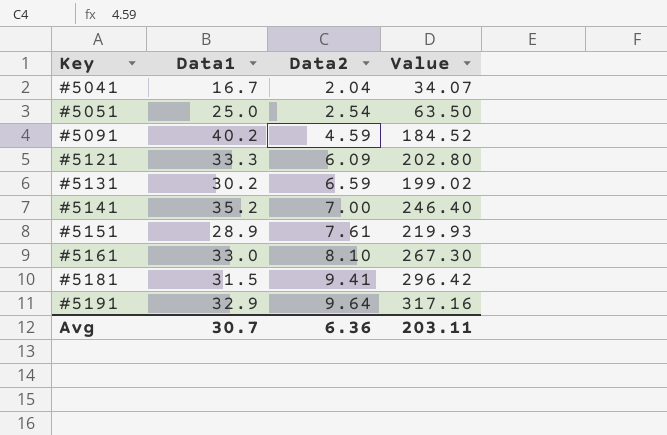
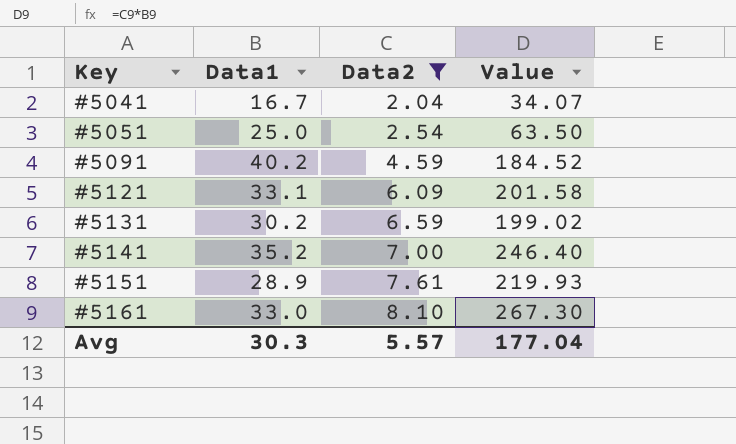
filter: none -> Data2 <= 8.10
#5121 | Data1: 33.3 -> 33.1
#5121 | Value: 202.80 -> 201.58
Avg | Data1: 30.7 -> 30.3
Avg | Data2: 6.36 -> 5.57
Avg | Value: 203.11 -> 177.04

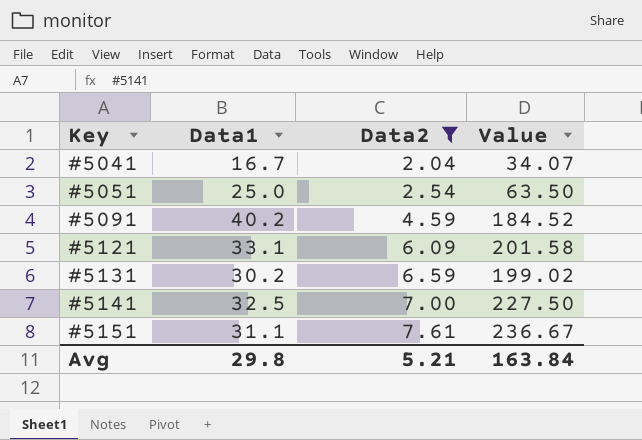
row #5161: 33.0 | 8.10 | 267.30 -> none
#5141 | Data1: 35.2 -> 32.5
#5141 | Value: 246.40 -> 227.50
#5151 | Data1: 28.9 -> 31.1
#5151 | Value: 219.93 -> 236.67
Avg | Data1: 30.3 -> 29.8
Avg | Data2: 5.57 -> 5.21
Avg | Value: 177.04 -> 163.84

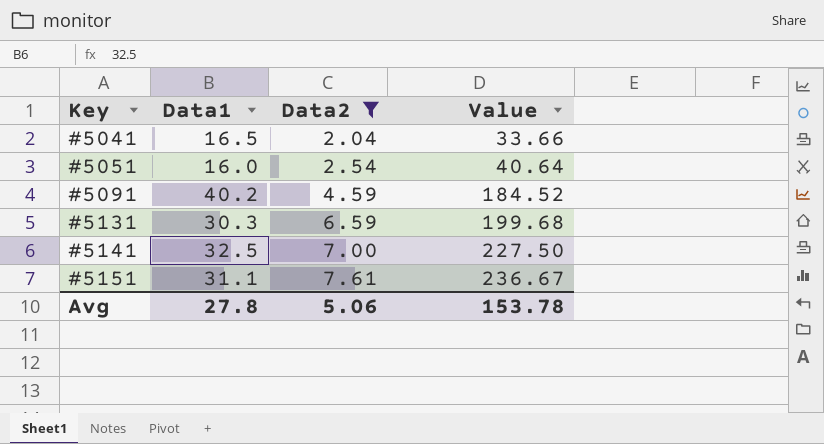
row #5121: 33.1 | 6.09 | 201.58 -> none
#5041 | Data1: 16.7 -> 16.5
#5041 | Value: 34.07 -> 33.66
#5051 | Data1: 25.0 -> 16.0
#5051 | Value: 63.50 -> 40.64
#5131 | Data1: 30.2 -> 30.3
#5131 | Value: 199.02 -> 199.68
Avg | Data1: 29.8 -> 27.8
Avg | Data2: 5.21 -> 5.06
Avg | Value: 163.84 -> 153.78

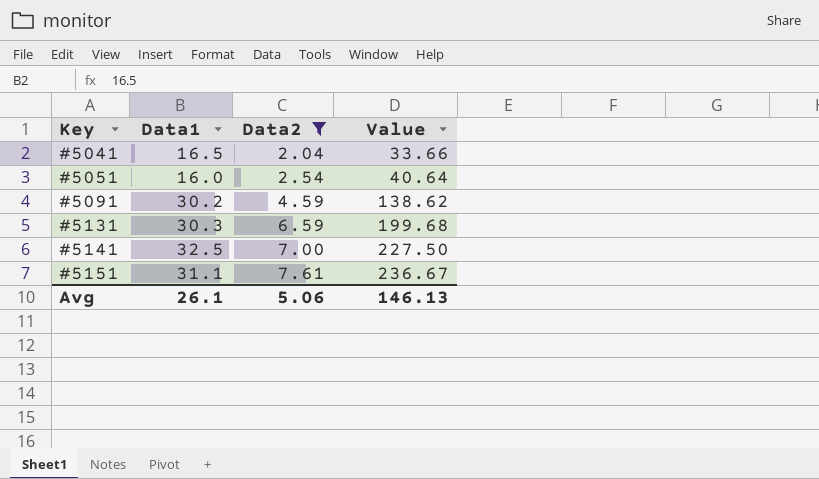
#5091 | Data1: 40.2 -> 30.2
#5091 | Value: 184.52 -> 138.62
Avg | Data1: 27.8 -> 26.1
Avg | Value: 153.78 -> 146.13

